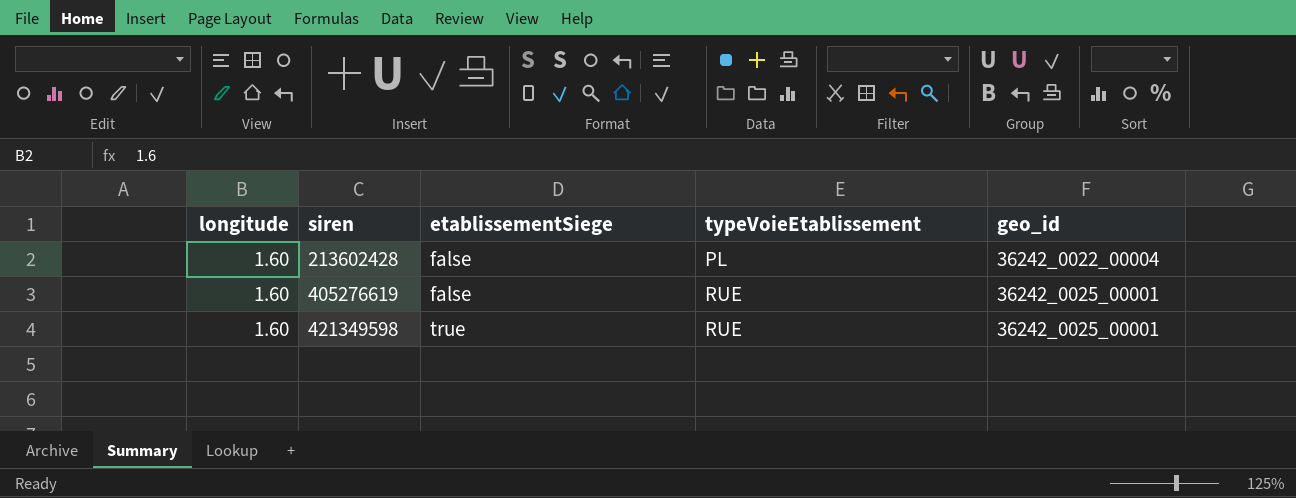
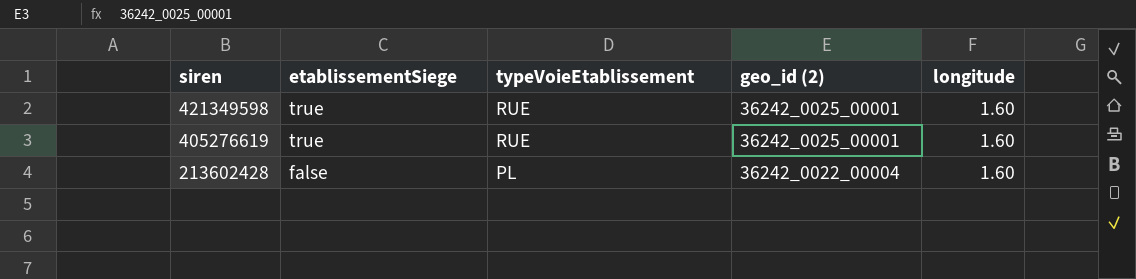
row order: siren ascending -> siren descending
column name: geo_id -> geo_id (2)
column longitude | position: 1 -> 5
405276619 | etablissementSiege: false -> true

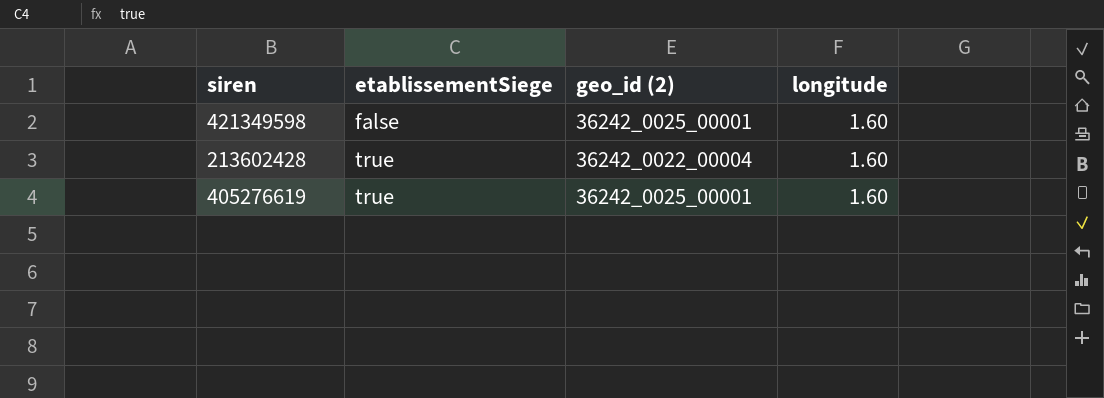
row order: siren descending -> etablissementSiege ascending
column typeVoieEtablissement | position: 3 -> none
421349598 | etablissementSiege: true -> false
213602428 | etablissementSiege: false -> true

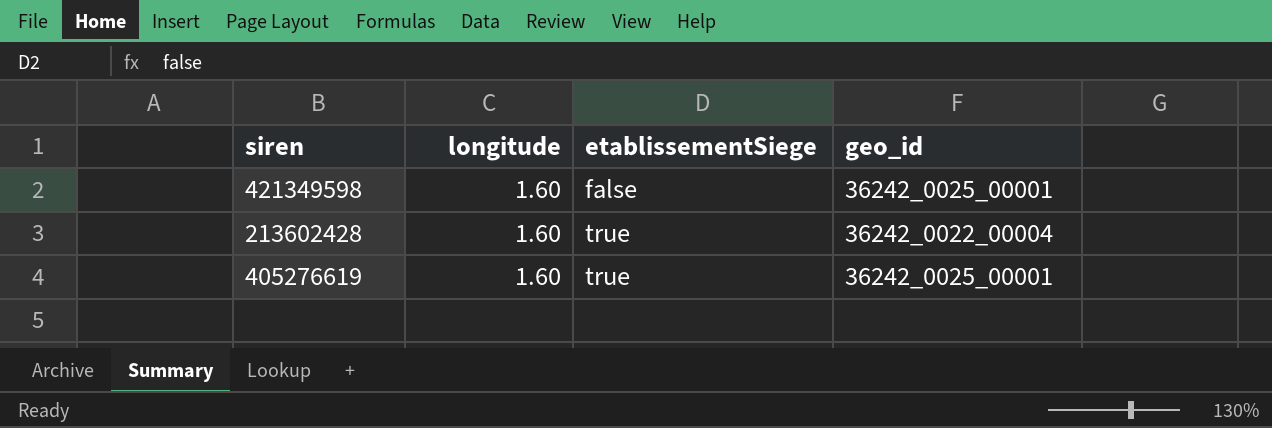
column longitude | position: 4 -> 2
column name: geo_id (2) -> geo_id

